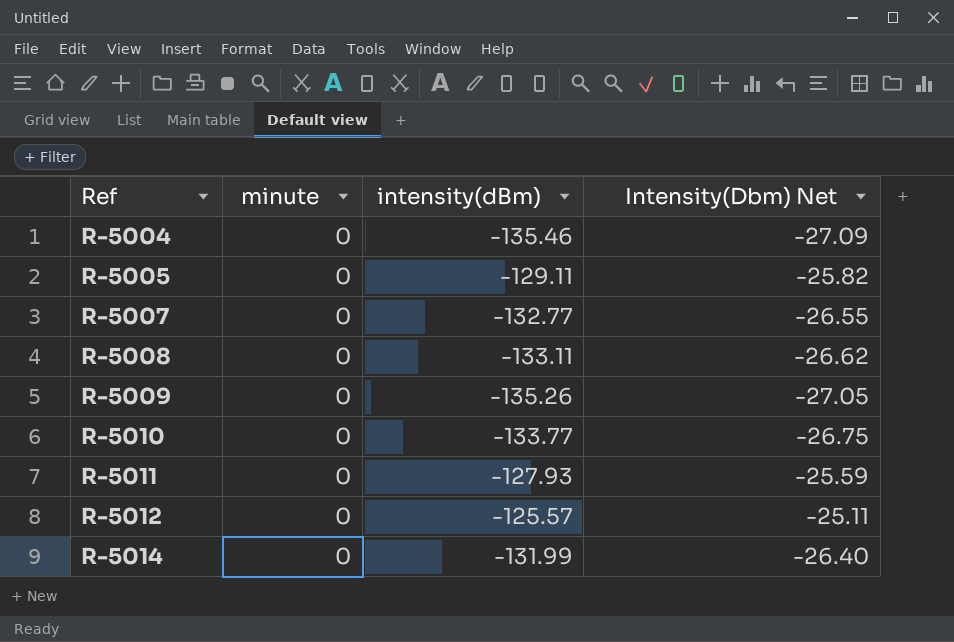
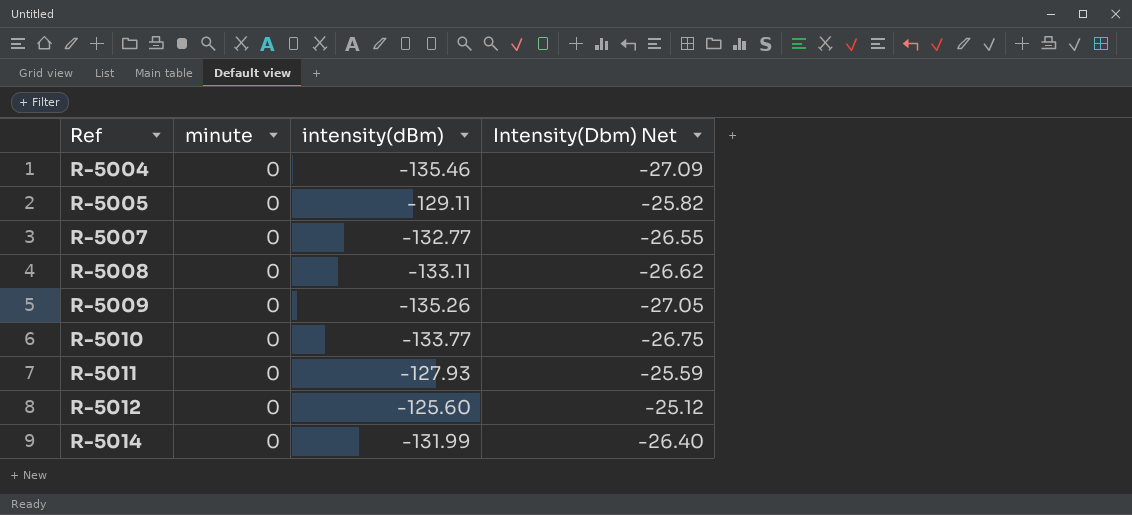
R-5012 | intensity(dBm): -125.57 -> -125.60
R-5012 | Intensity(Dbm) Net: -25.11 -> -25.12

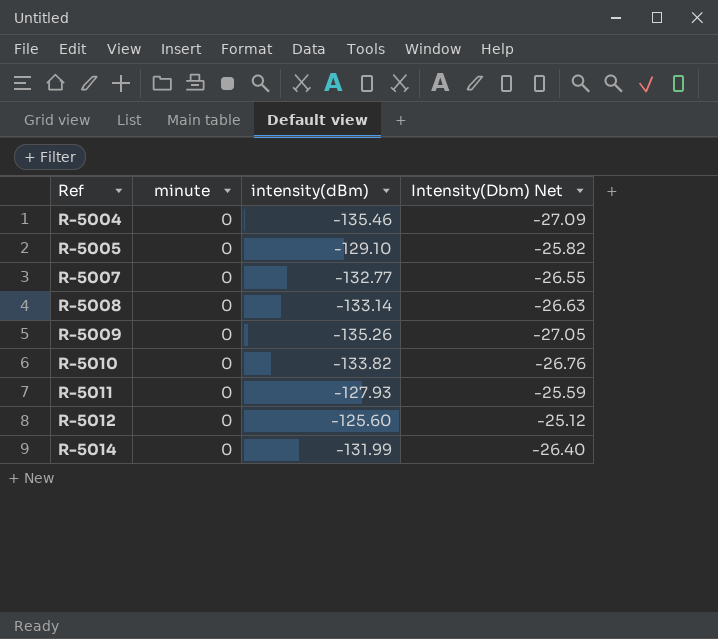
R-5005 | intensity(dBm): -129.11 -> -129.10
R-5008 | intensity(dBm): -133.11 -> -133.14
R-5008 | Intensity(Dbm) Net: -26.62 -> -26.63
R-5010 | intensity(dBm): -133.77 -> -133.82
R-5010 | Intensity(Dbm) Net: -26.75 -> -26.76

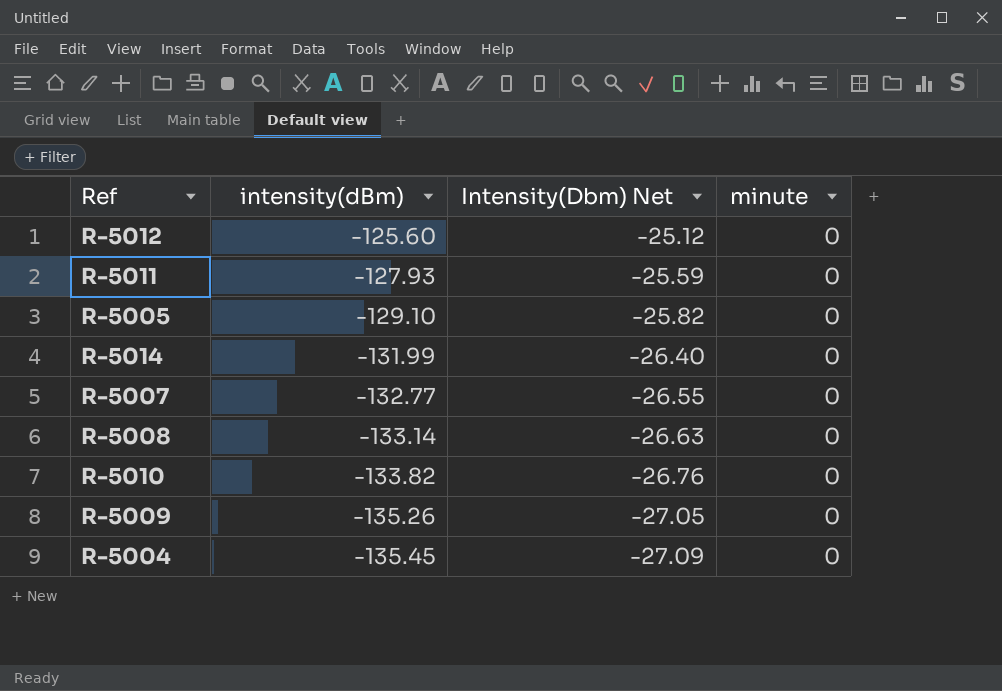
row order: Ref ascending -> intensity(dBm) descending
column minute | position: 2 -> 4
R-5004 | intensity(dBm): -135.46 -> -135.45

